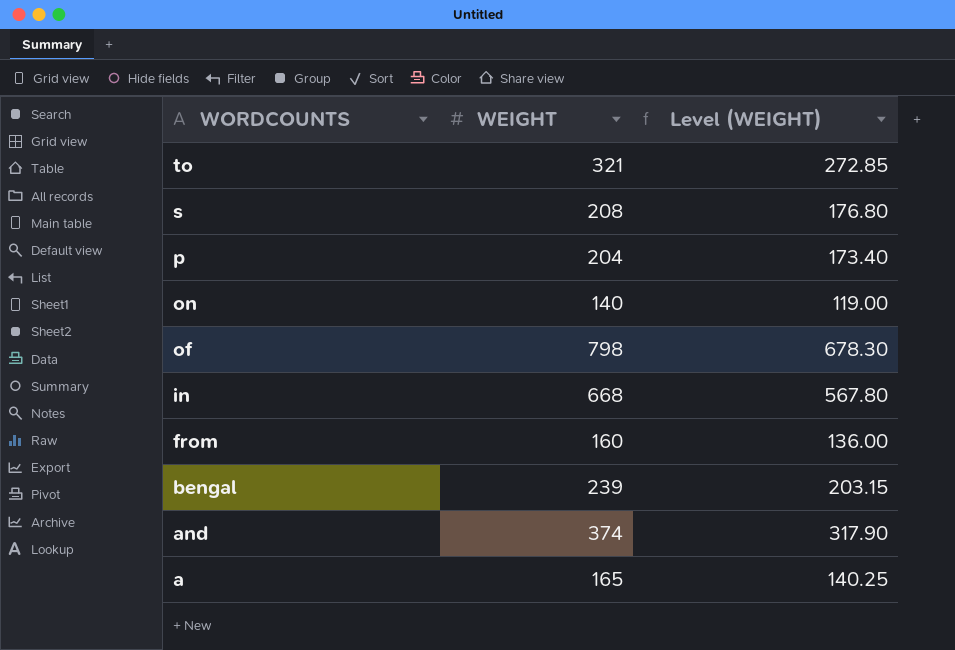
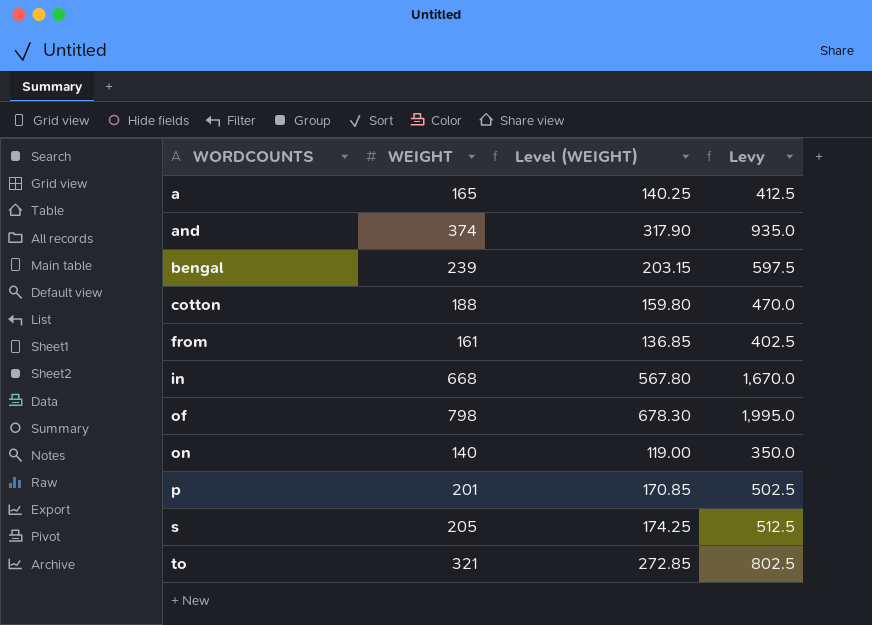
row order: WORDCOUNTS descending -> WORDCOUNTS ascending
column Levy | formula: none -> [WEIGHT] * 2.5
row cotton: none -> 188 | 159.80 | 470.0
from | WEIGHT: 160 -> 161
from | Level (WEIGHT): 136.00 -> 136.85
p | WEIGHT: 204 -> 201
p | Level (WEIGHT): 173.40 -> 170.85
s | WEIGHT: 208 -> 205
s | Level (WEIGHT): 176.80 -> 174.25

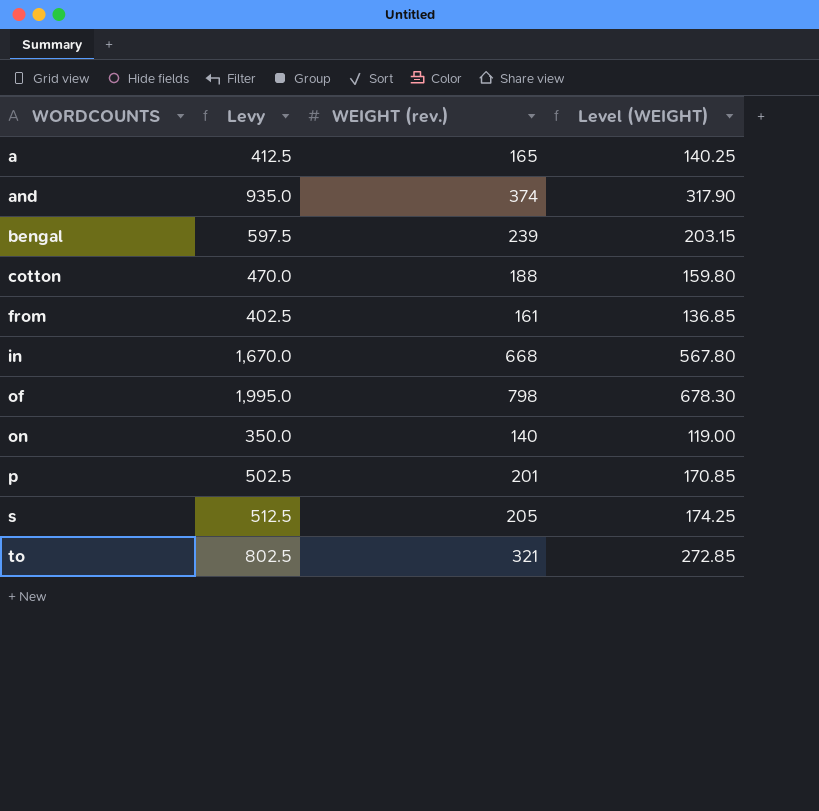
column Levy | position: 4 -> 2
column name: WEIGHT -> WEIGHT (rev.)

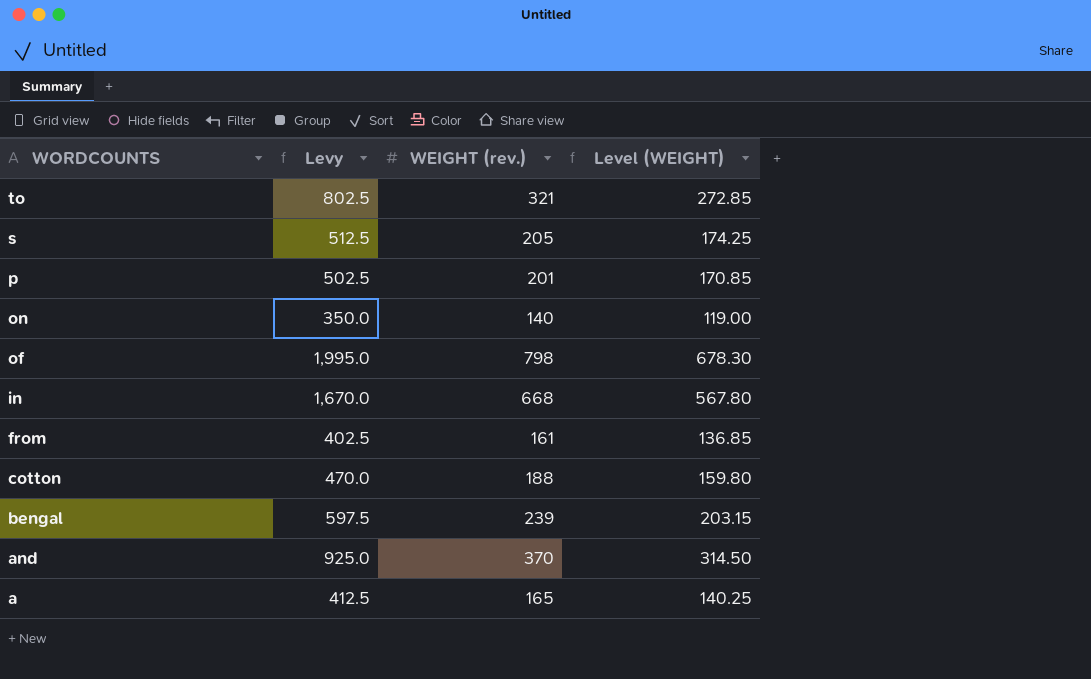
row order: WORDCOUNTS ascending -> WORDCOUNTS descending
and | Levy: 935.0 -> 925.0
and | WEIGHT (rev.): 374 -> 370
and | Level (WEIGHT): 317.90 -> 314.50

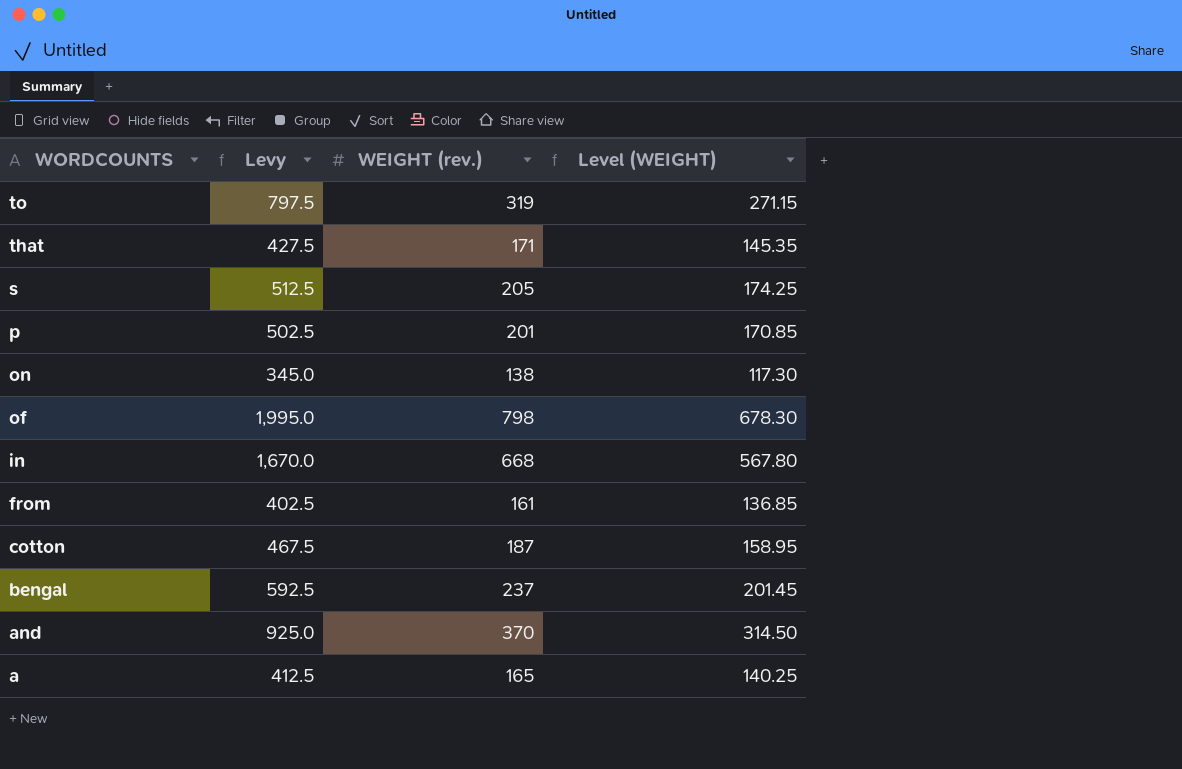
to | Levy: 802.5 -> 797.5
to | WEIGHT (rev.): 321 -> 319
to | Level (WEIGHT): 272.85 -> 271.15
row that: none -> 427.5 | 171 | 145.35
on | Levy: 350.0 -> 345.0
on | WEIGHT (rev.): 140 -> 138
on | Level (WEIGHT): 119.00 -> 117.30
cotton | Levy: 470.0 -> 467.5
cotton | WEIGHT (rev.): 188 -> 187
cotton | Level (WEIGHT): 159.80 -> 158.95
bengal | Levy: 597.5 -> 592.5
bengal | WEIGHT (rev.): 239 -> 237
bengal | Level (WEIGHT): 203.15 -> 201.45

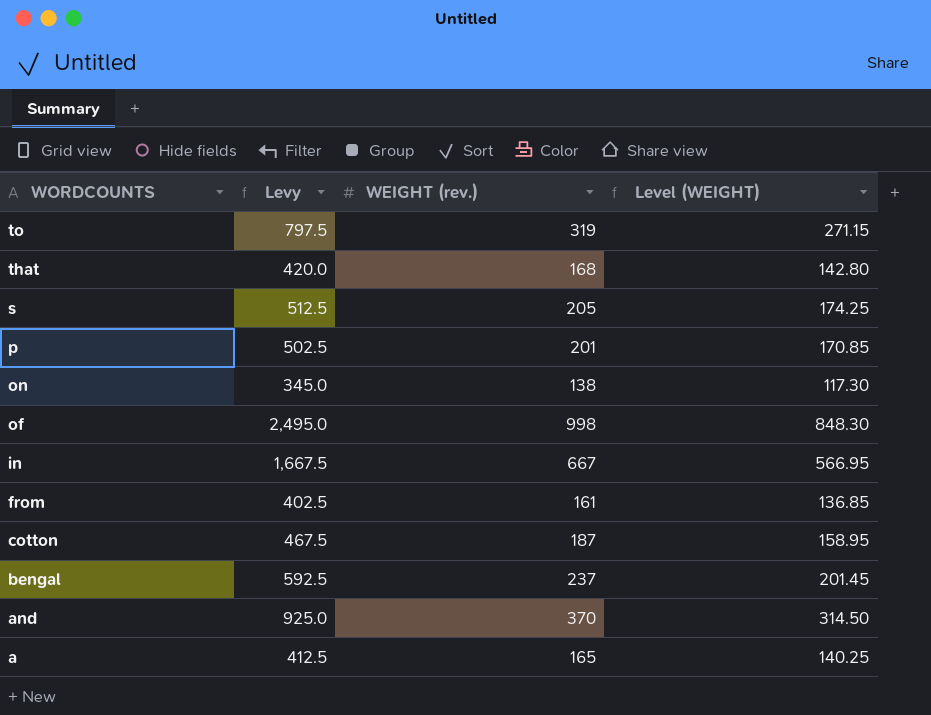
that | Levy: 427.5 -> 420.0
that | WEIGHT (rev.): 171 -> 168
that | Level (WEIGHT): 145.35 -> 142.80
of | Levy: 1,995.0 -> 2,495.0
of | WEIGHT (rev.): 798 -> 998
of | Level (WEIGHT): 678.30 -> 848.30
in | Levy: 1,670.0 -> 1,667.5
in | WEIGHT (rev.): 668 -> 667
in | Level (WEIGHT): 567.80 -> 566.95

